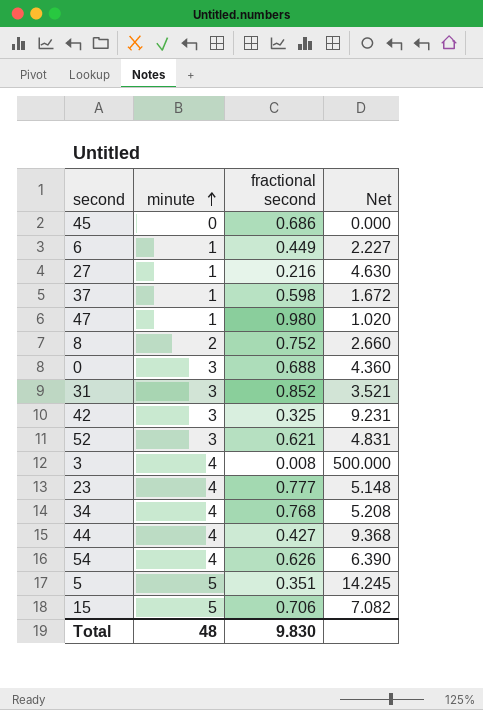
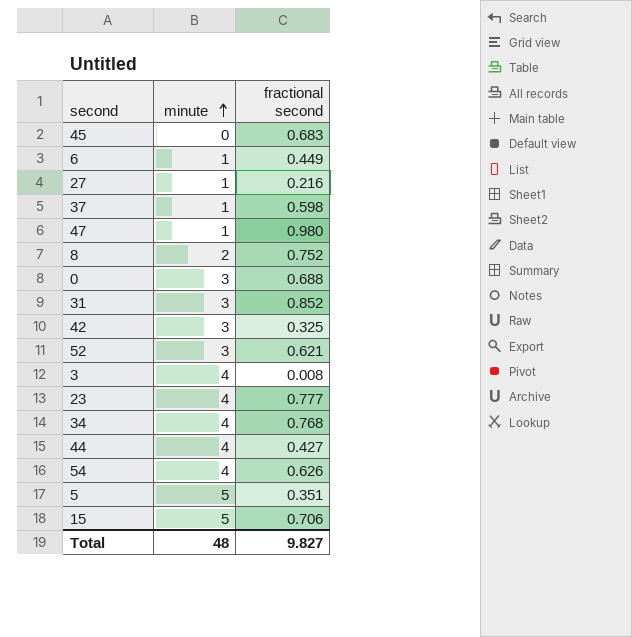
column Net | formula: [minute] / [fractional second] -> none
45 | fractional second: 0.686 -> 0.683
Total | fractional second: 9.830 -> 9.827

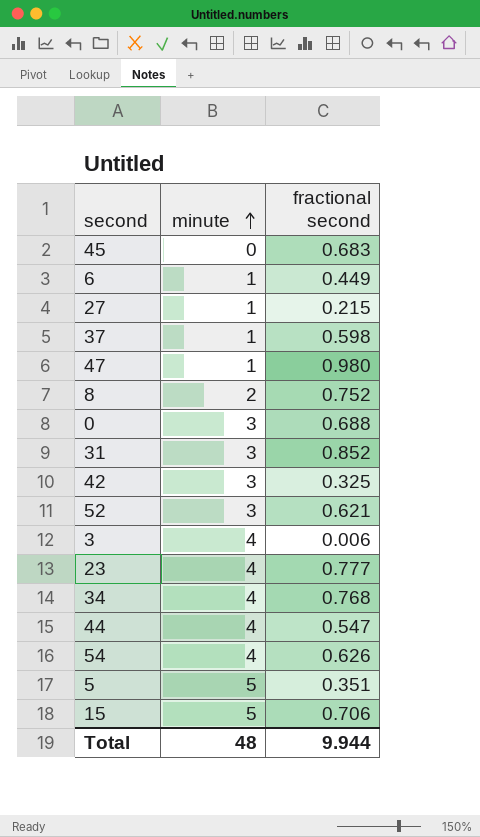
27 | fractional second: 0.216 -> 0.215
3 | fractional second: 0.008 -> 0.006
44 | fractional second: 0.427 -> 0.547
Total | fractional second: 9.827 -> 9.944

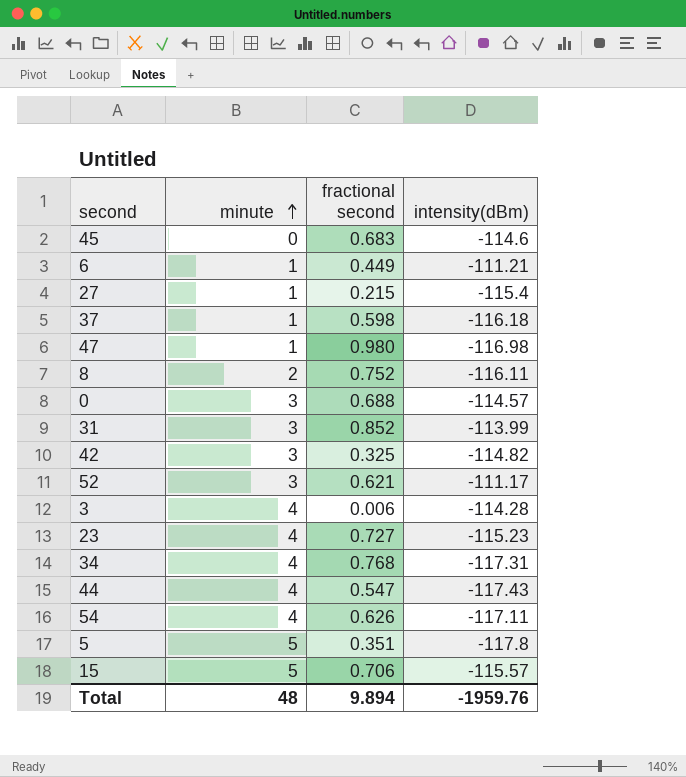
column intensity(dBm) | position: none -> 4
23 | fractional second: 0.777 -> 0.727
Total | fractional second: 9.944 -> 9.894

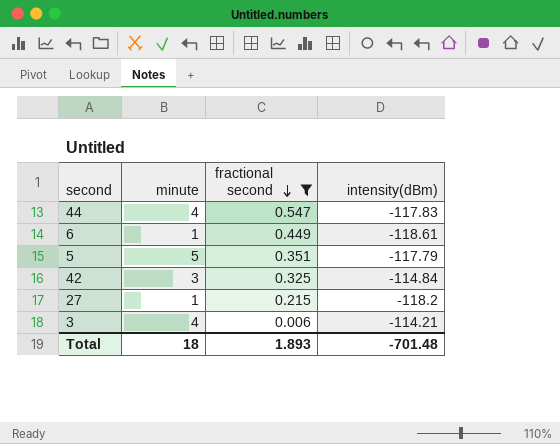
filter: none -> fractional second <= 0.547
row order: minute ascending -> fractional second descending
44 | intensity(dBm): -117.43 -> -117.83
6 | intensity(dBm): -111.21 -> -118.61
5 | intensity(dBm): -117.8 -> -117.79
42 | intensity(dBm): -114.82 -> -114.84
27 | intensity(dBm): -115.4 -> -118.2
3 | intensity(dBm): -114.28 -> -114.21
Total | minute: 48 -> 18
Total | fractional second: 9.894 -> 1.893
Total | intensity(dBm): -1959.76 -> -701.48

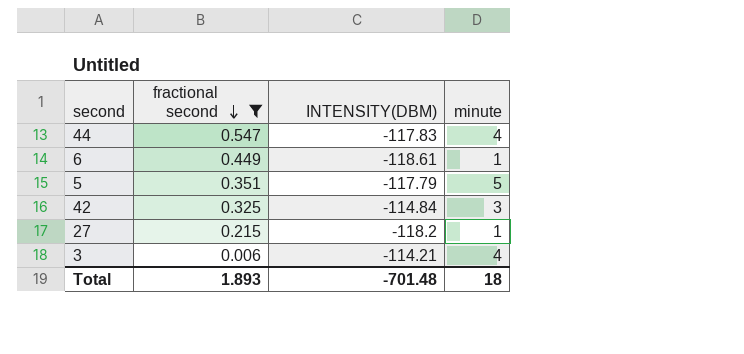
column name: intensity(dBm) -> INTENSITY(DBM)
column minute | position: 2 -> 4

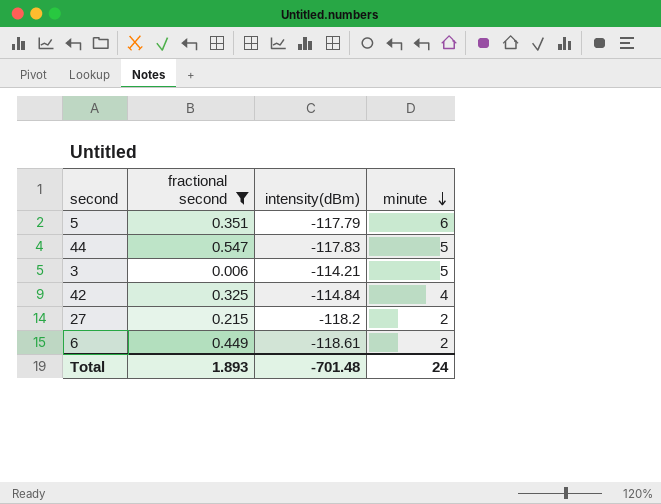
row order: fractional second descending -> minute descending
column name: INTENSITY(DBM) -> intensity(dBm)
5 | minute: 5 -> 6
44 | minute: 4 -> 5
3 | minute: 4 -> 5
42 | minute: 3 -> 4
27 | minute: 1 -> 2
6 | minute: 1 -> 2
Total | minute: 18 -> 24

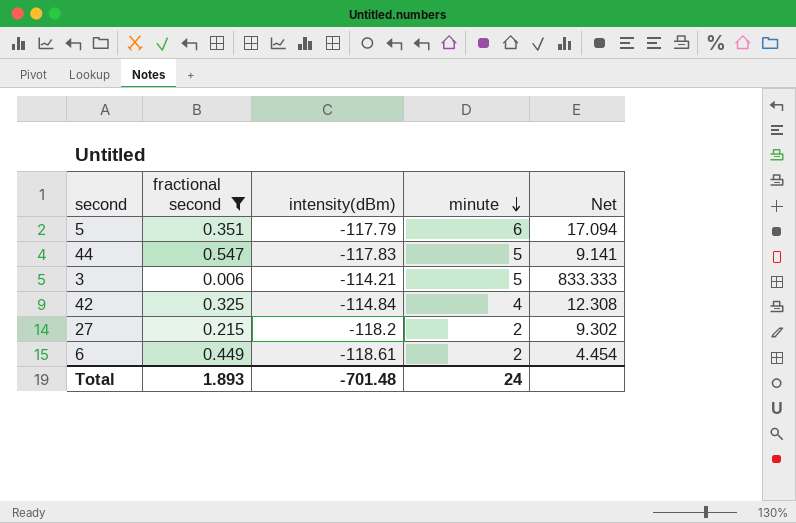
column Net | formula: none -> [minute] / [fractional second]

